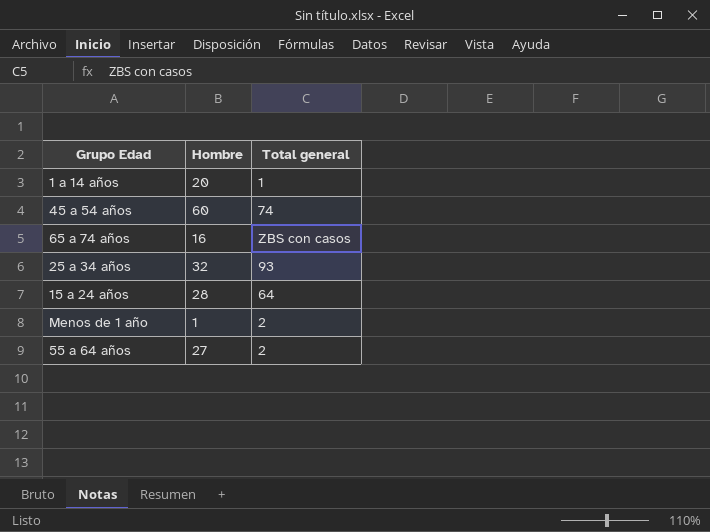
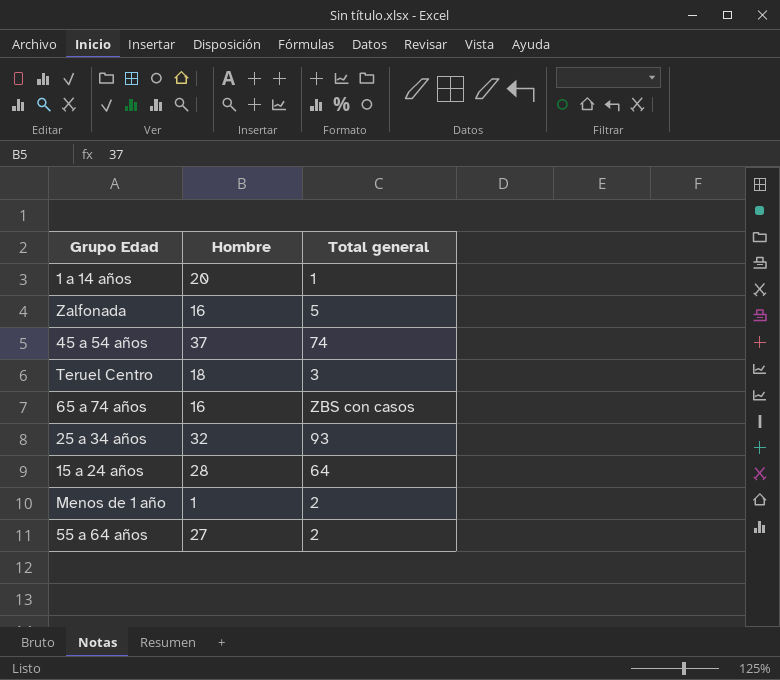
row Zalfonada: none -> 16 | 5
45 a 54 años | Hombre: 60 -> 37
row Teruel Centro: none -> 18 | 3

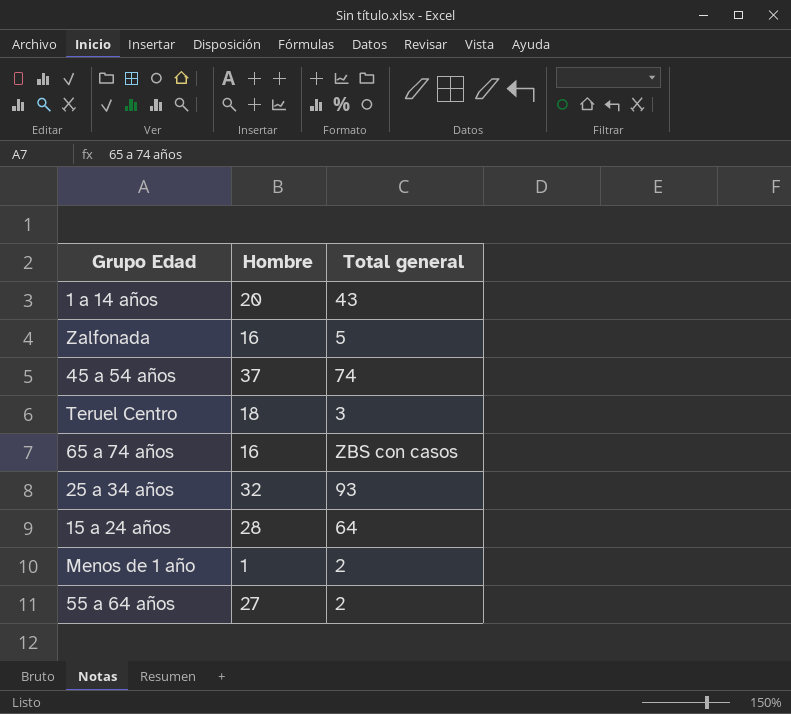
1 a 14 años | Total general: 1 -> 43

